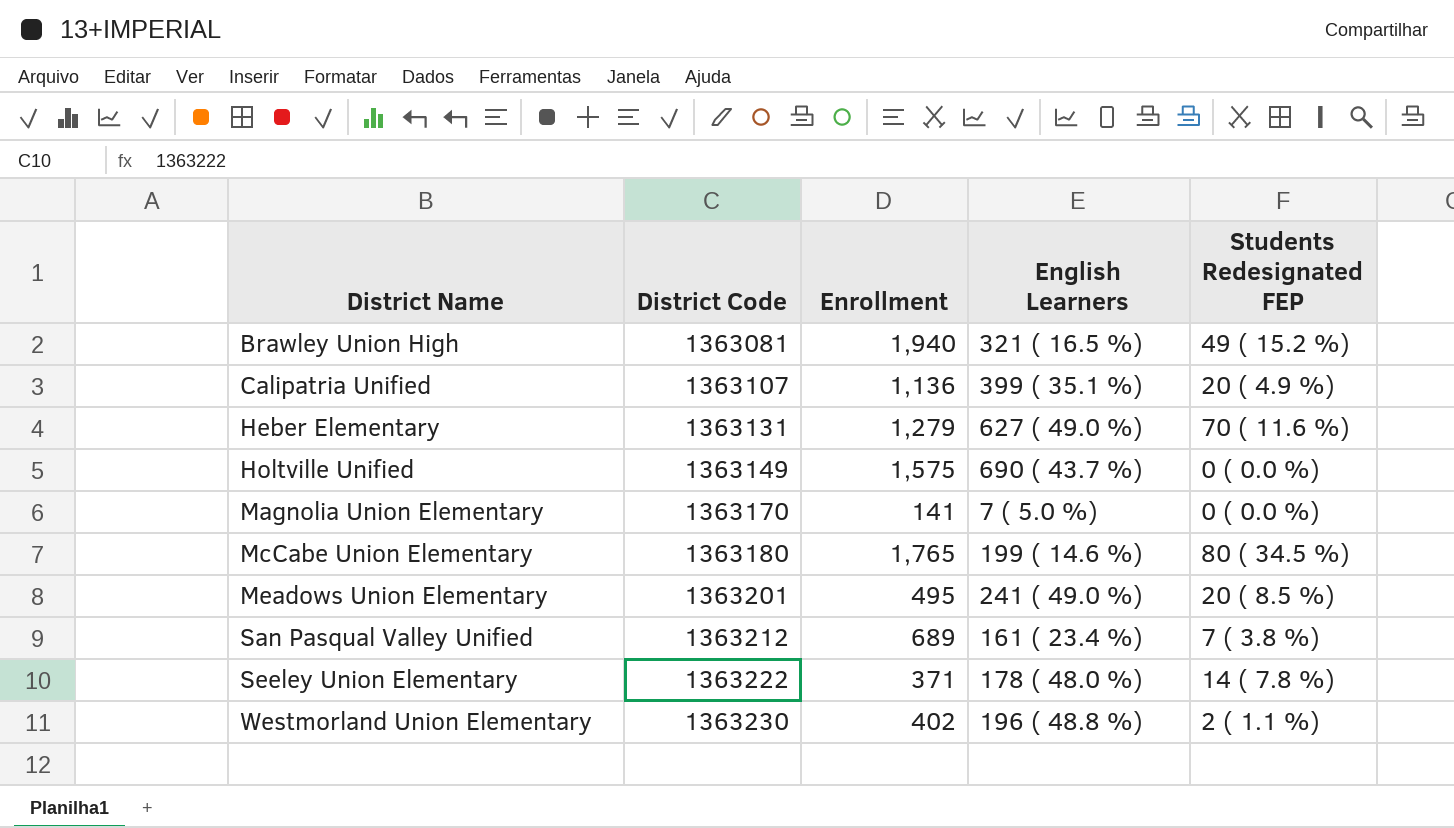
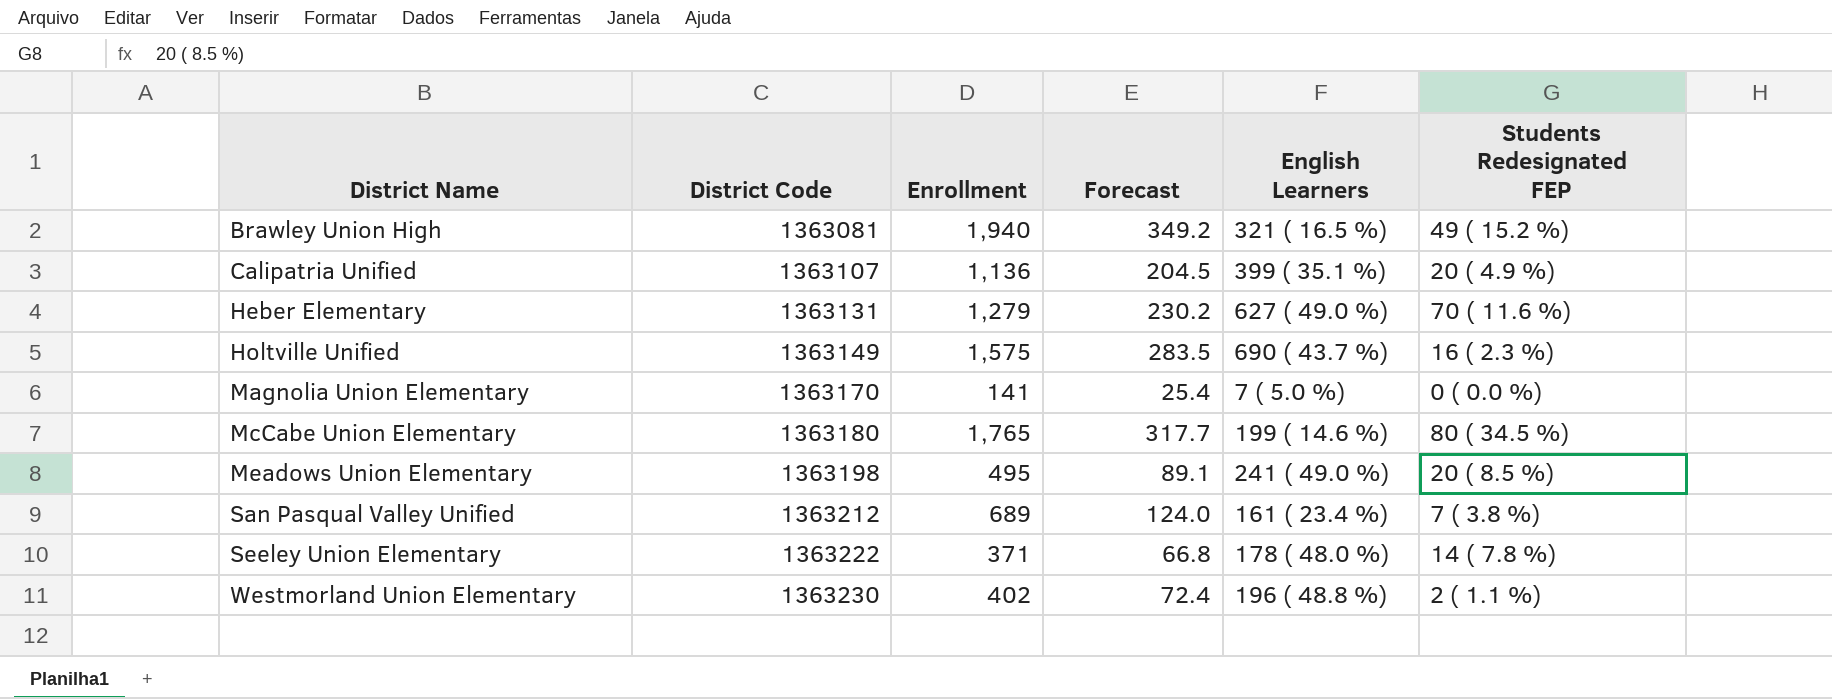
column Forecast | formula: none -> [Enrollment] * 0.18
Holtville Unified | Students Redesignated FEP: 0 ( 0.0 %) -> 16 ( 2.3 %)
Meadows Union Elementary | District Code: 1363201 -> 1363198

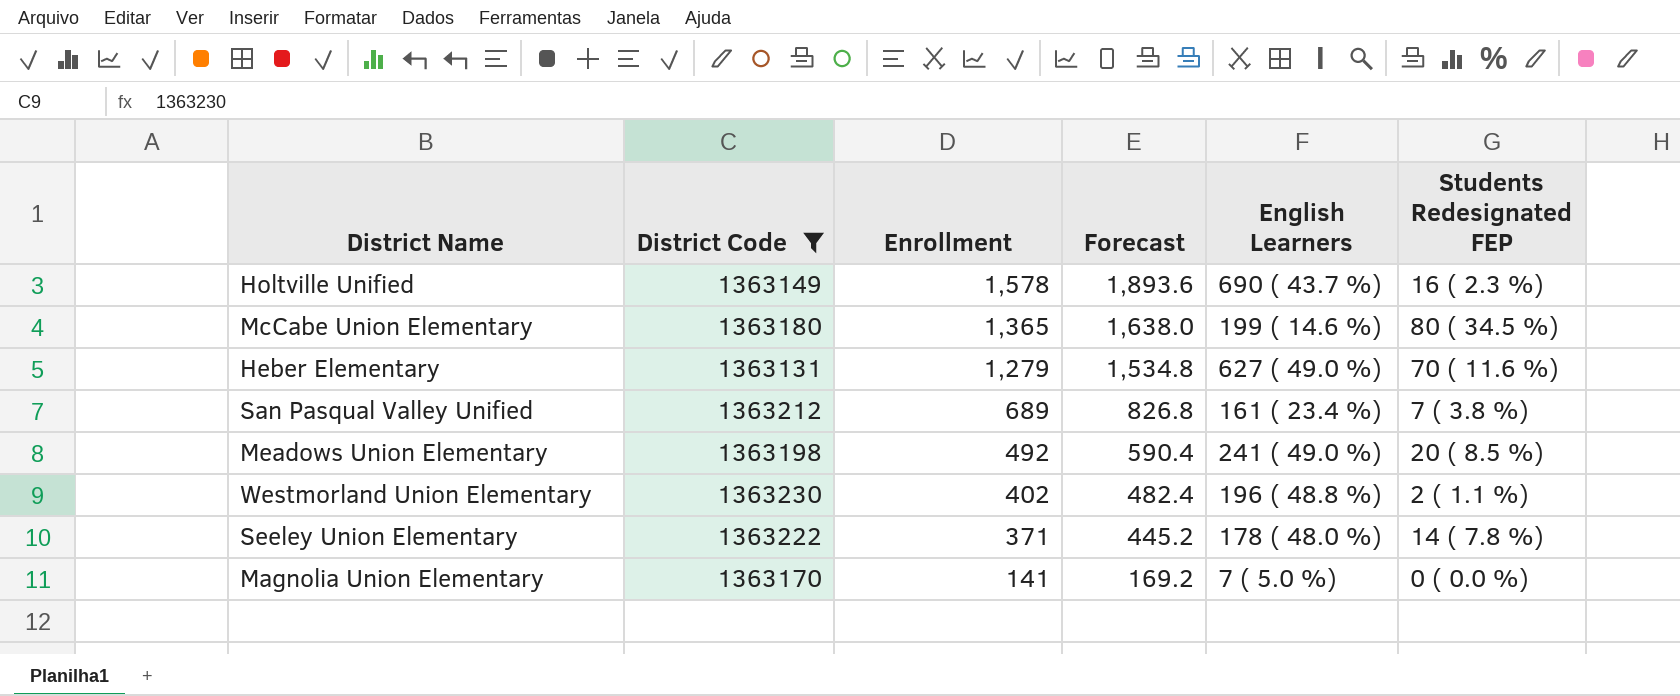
filter: none -> District Code >= 1363131
row order: District Name ascending -> Enrollment descending
column Forecast | formula: [Enrollment] * 0.18 -> [Enrollment] * 1.2
Holtville Unified | Enrollment: 1,575 -> 1,578
McCabe Union Elementary | Enrollment: 1,765 -> 1,365
Meadows Union Elementary | Enrollment: 495 -> 492

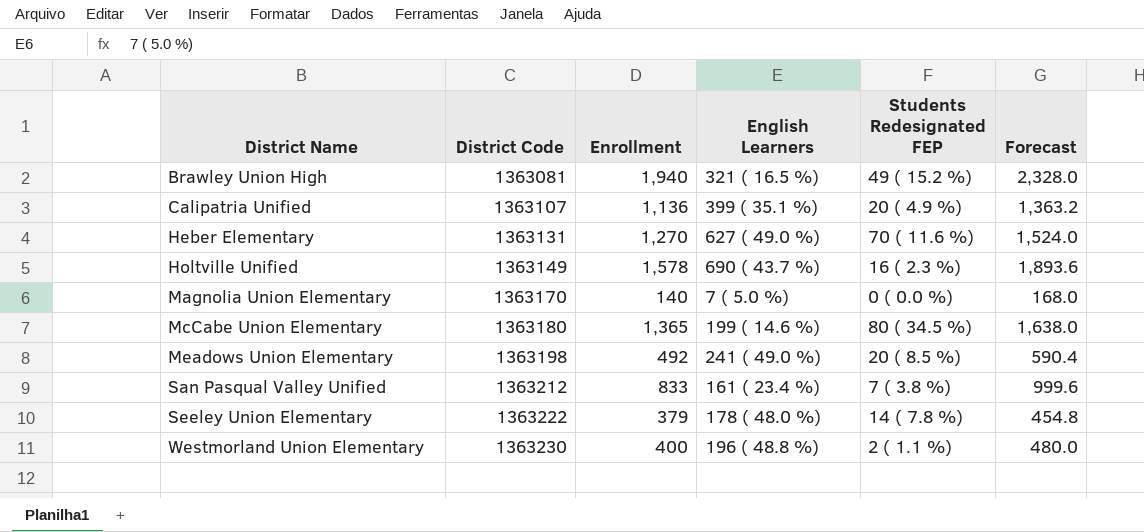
filter: District Code >= 1363131 -> none
row order: Enrollment descending -> District Name ascending
column Forecast | position: 4 -> 6
Heber Elementary | Enrollment: 1,279 -> 1,270
Heber Elementary | Forecast: 1,534.8 -> 1,524.0
Magnolia Union Elementary | Enrollment: 141 -> 140
Magnolia Union Elementary | Forecast: 169.2 -> 168.0
San Pasqual Valley Unified | Enrollment: 689 -> 833
San Pasqual Valley Unified | Forecast: 826.8 -> 999.6
Seeley Union Elementary | Enrollment: 371 -> 379
Seeley Union Elementary | Forecast: 445.2 -> 454.8
Westmorland Union Elementary | Enrollment: 402 -> 400
Westmorland Union Elementary | Forecast: 482.4 -> 480.0

